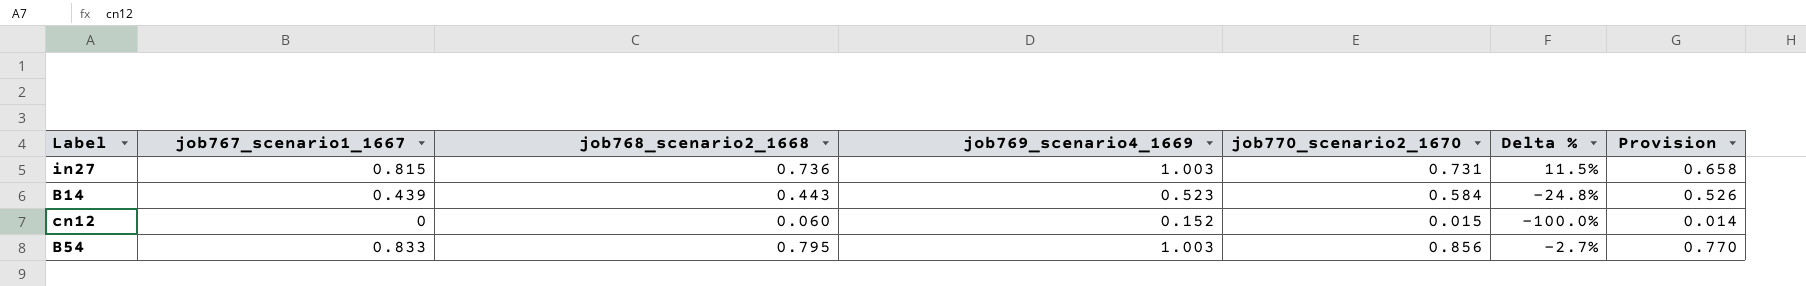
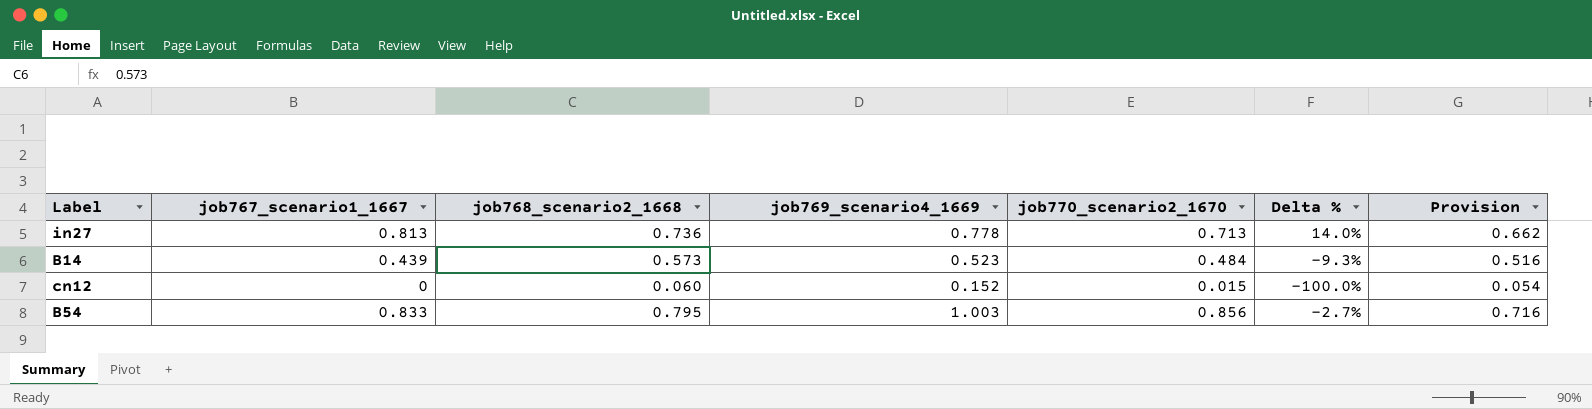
column Provision | formula: [job770_scenario2_1670] * 0.9 -> [job768_scenario2_1668] * 0.9
in27 | job767_scenario1_1667: 0.815 -> 0.813
in27 | job769_scenario4_1669: 1.003 -> 0.778
in27 | job770_scenario2_1670: 0.731 -> 0.713
in27 | Delta %: 11.5% -> 14.0%
B14 | job768_scenario2_1668: 0.443 -> 0.573
B14 | job770_scenario2_1670: 0.584 -> 0.484
B14 | Delta %: -24.8% -> -9.3%

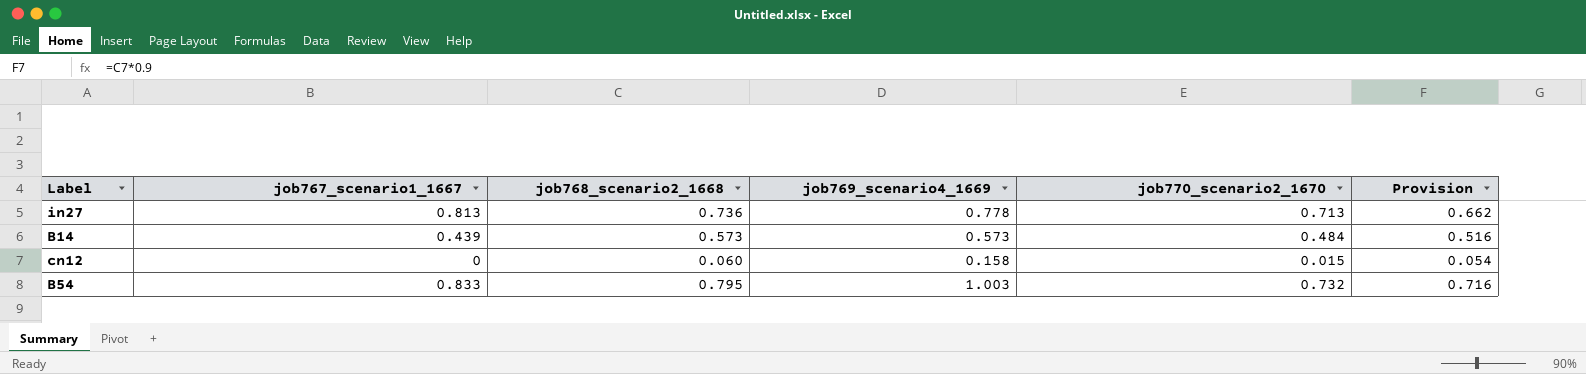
column Delta % | formula: ([job767_scenario1_1667] - [job770_scenario2_1670]) / [job770_scenario2_1670] -> none
B14 | job769_scenario4_1669: 0.523 -> 0.573
cn12 | job769_scenario4_1669: 0.152 -> 0.158
B54 | job770_scenario2_1670: 0.856 -> 0.732

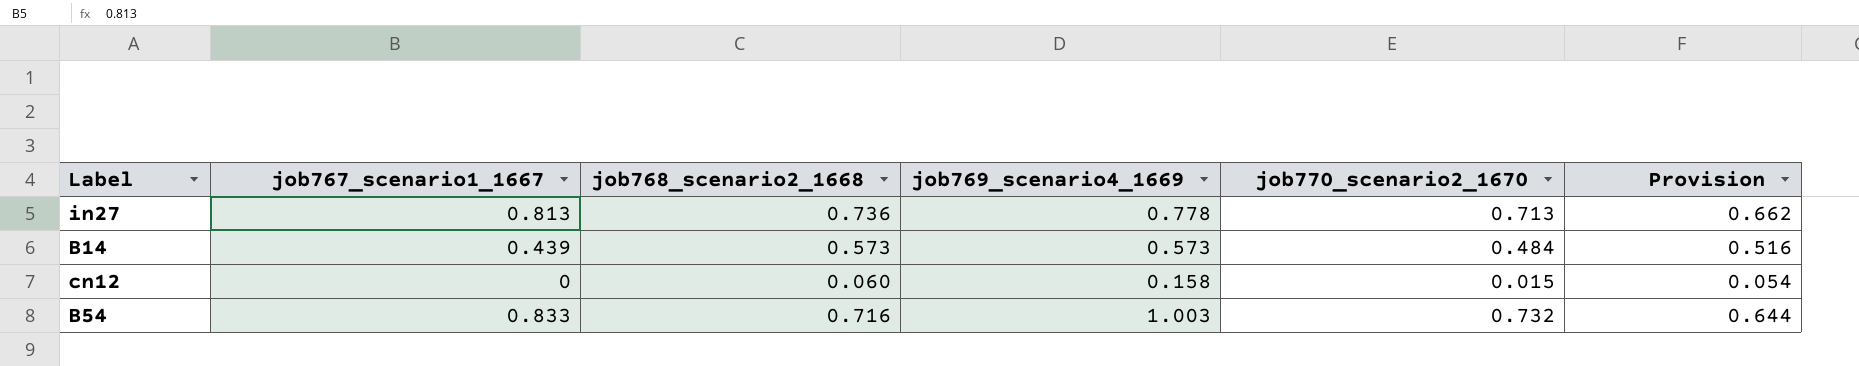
B54 | job768_scenario2_1668: 0.795 -> 0.716
B54 | Provision: 0.716 -> 0.644

